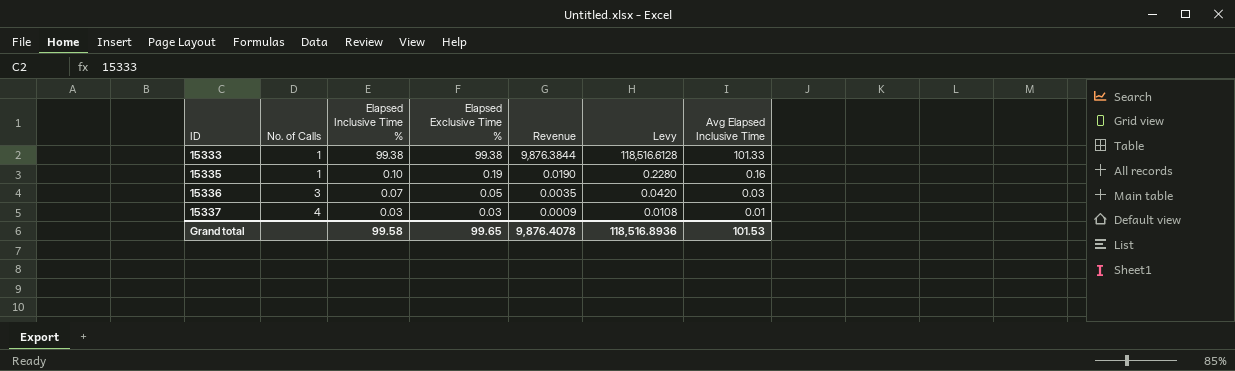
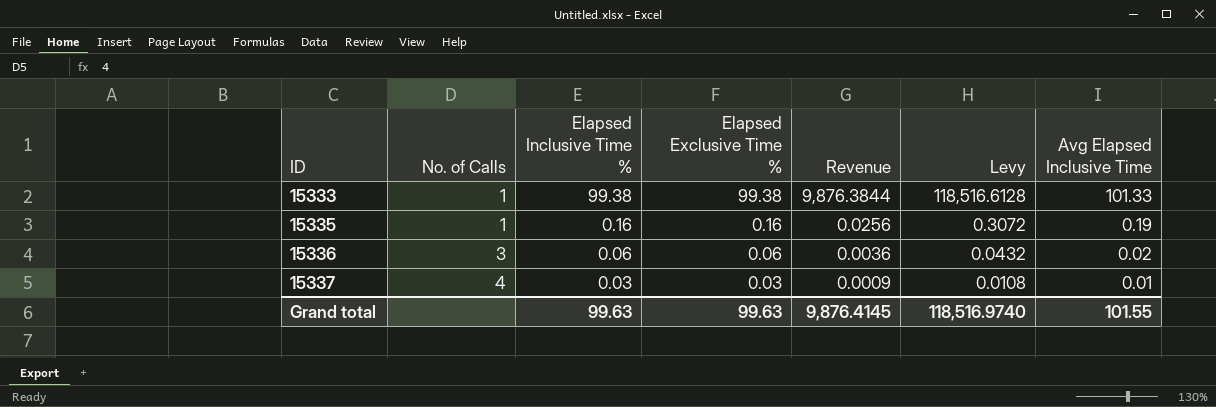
15335 | Elapsed Inclusive Time %: 0.10 -> 0.16
15335 | Elapsed Exclusive Time %: 0.19 -> 0.16
15335 | Revenue: 0.0190 -> 0.0256
15335 | Levy: 0.2280 -> 0.3072
15335 | Avg Elapsed Inclusive Time: 0.16 -> 0.19
15336 | Elapsed Inclusive Time %: 0.07 -> 0.06
15336 | Elapsed Exclusive Time %: 0.05 -> 0.06
15336 | Revenue: 0.0035 -> 0.0036
15336 | Levy: 0.0420 -> 0.0432
15336 | Avg Elapsed Inclusive Time: 0.03 -> 0.02
Grand total | Elapsed Inclusive Time %: 99.58 -> 99.63
Grand total | Elapsed Exclusive Time %: 99.65 -> 99.63
Grand total | Revenue: 9,876.4078 -> 9,876.4145
Grand total | Levy: 118,516.8936 -> 118,516.9740
Grand total | Avg Elapsed Inclusive Time: 101.53 -> 101.55

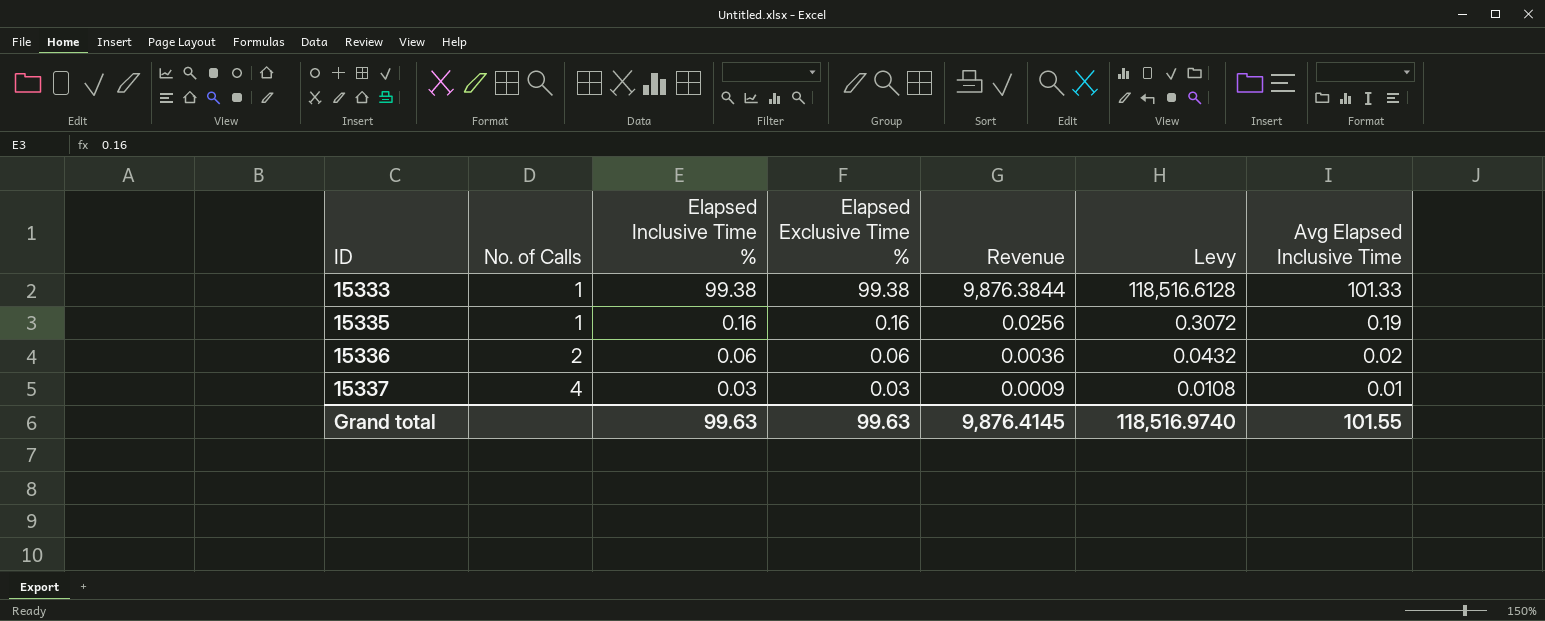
15336 | No. of Calls: 3 -> 2

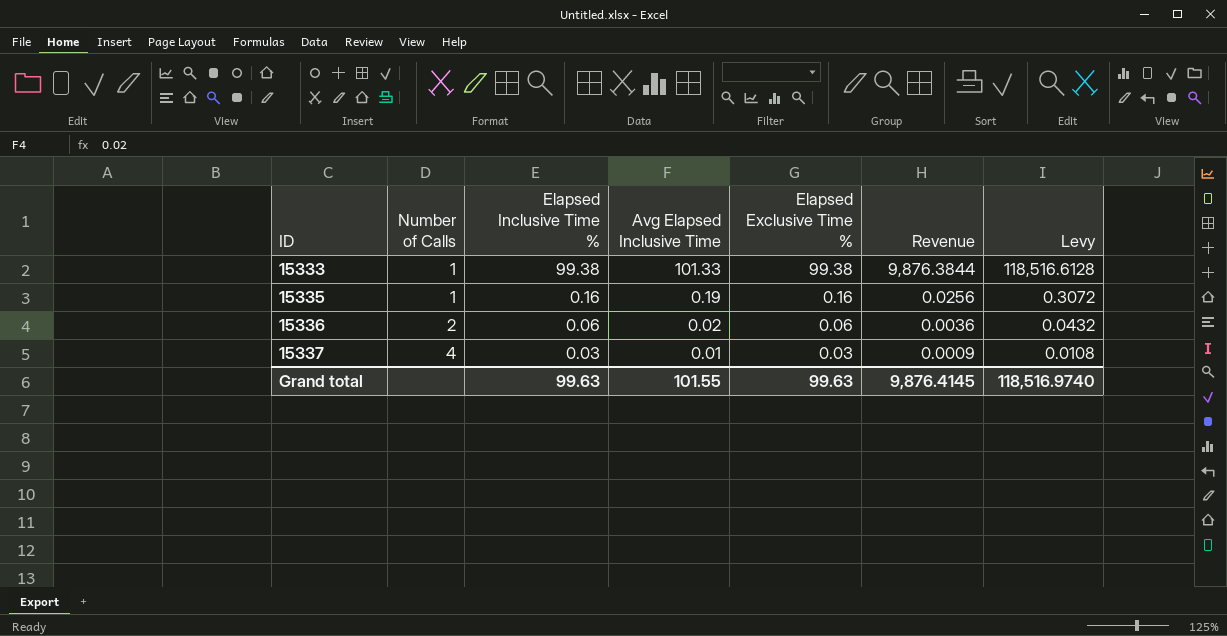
column name: No. of Calls -> Number of Calls
column Avg Elapsed Inclusive Time | position: 7 -> 4

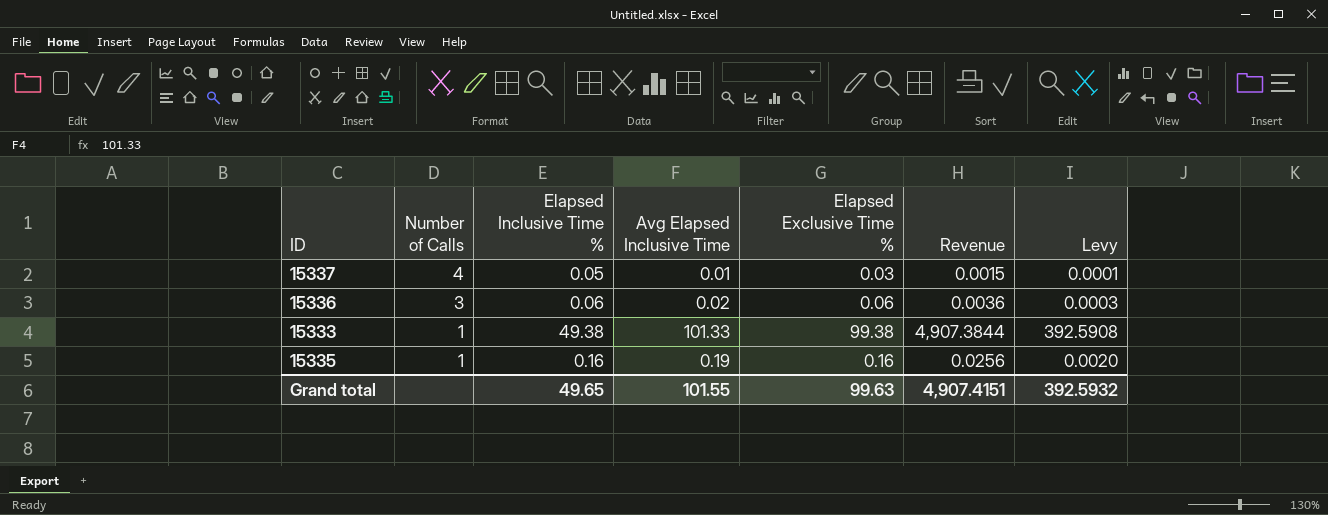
row order: ID ascending -> Number of Calls descending
column Levy | formula: [Revenue] * 12 -> [Revenue] * 0.08
15337 | Elapsed Inclusive Time %: 0.03 -> 0.05
15337 | Revenue: 0.0009 -> 0.0015
15336 | Number of Calls: 2 -> 3
15333 | Elapsed Inclusive Time %: 99.38 -> 49.38
15333 | Revenue: 9,876.3844 -> 4,907.3844
Grand total | Elapsed Inclusive Time %: 99.63 -> 49.65
Grand total | Revenue: 9,876.4145 -> 4,907.4151
Grand total | Levy: 118,516.9740 -> 392.5932

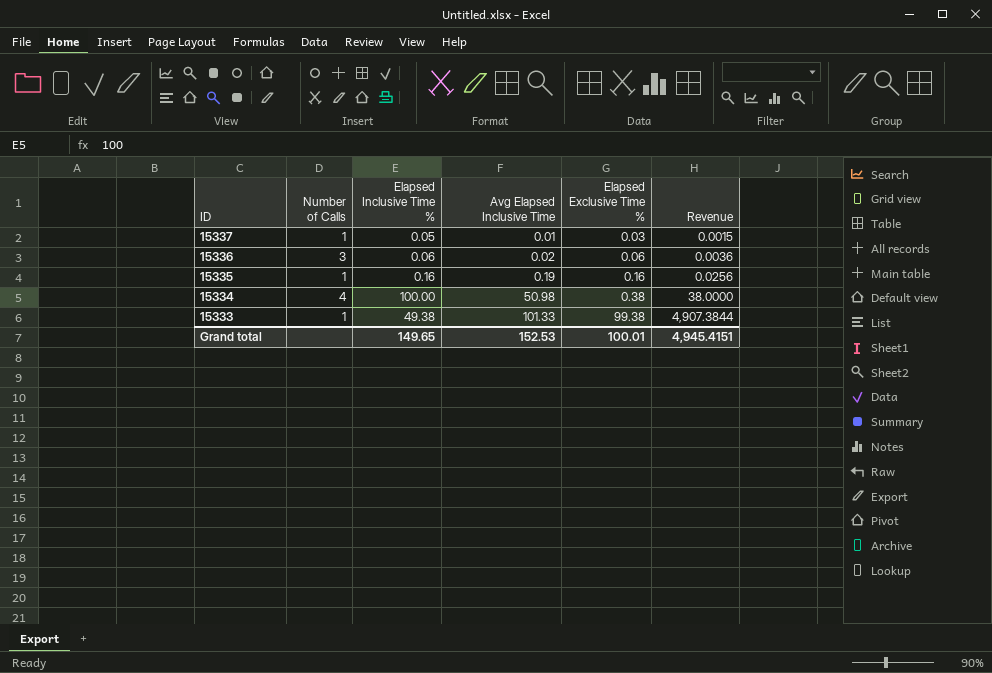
row order: Number of Calls descending -> ID descending
column Levy | formula: [Revenue] * 0.08 -> none
15337 | Number of Calls: 4 -> 1
row 15334: none -> 4 | 100.00 | 50.98 | 0.38 | 38.0000
Grand total | Elapsed Inclusive Time %: 49.65 -> 149.65
Grand total | Avg Elapsed Inclusive Time: 101.55 -> 152.53
Grand total | Elapsed Exclusive Time %: 99.63 -> 100.01
Grand total | Revenue: 4,907.4151 -> 4,945.4151

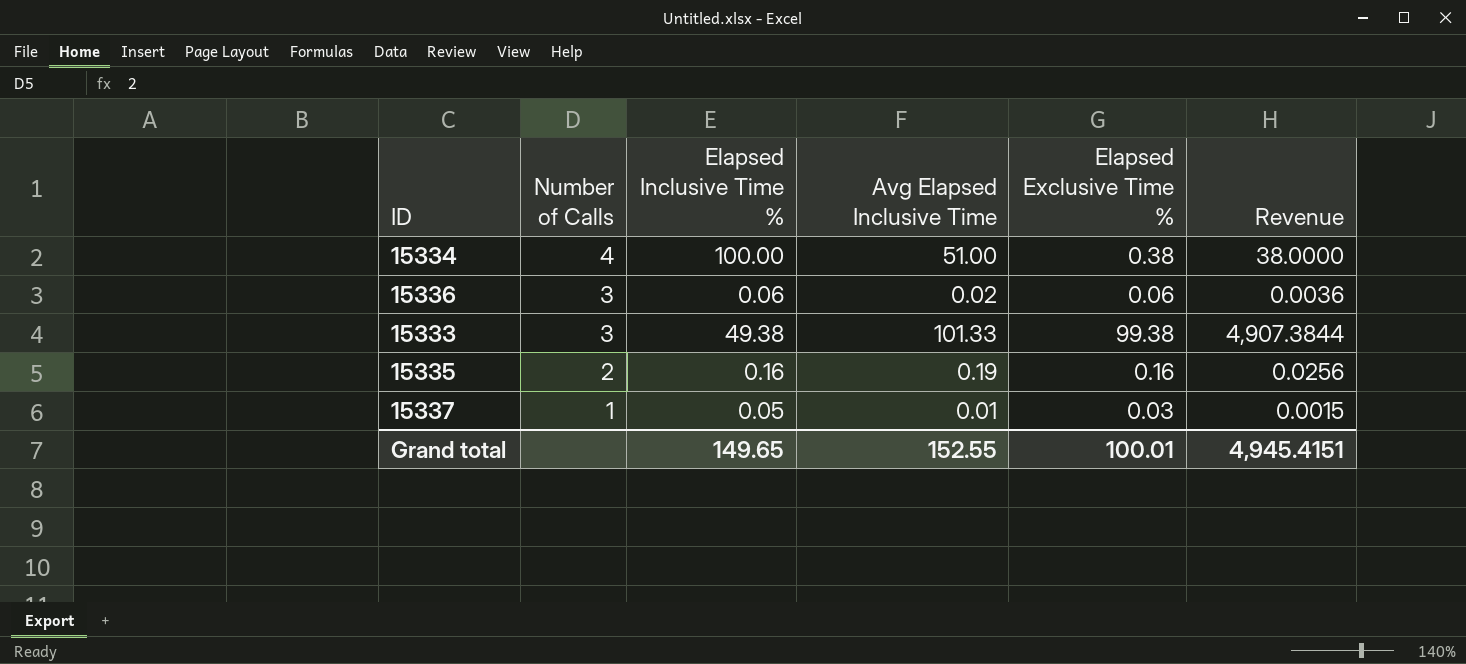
row order: ID descending -> Number of Calls descending
15334 | Avg Elapsed Inclusive Time: 50.98 -> 51.00
15333 | Number of Calls: 1 -> 3
15335 | Number of Calls: 1 -> 2
Grand total | Avg Elapsed Inclusive Time: 152.53 -> 152.55

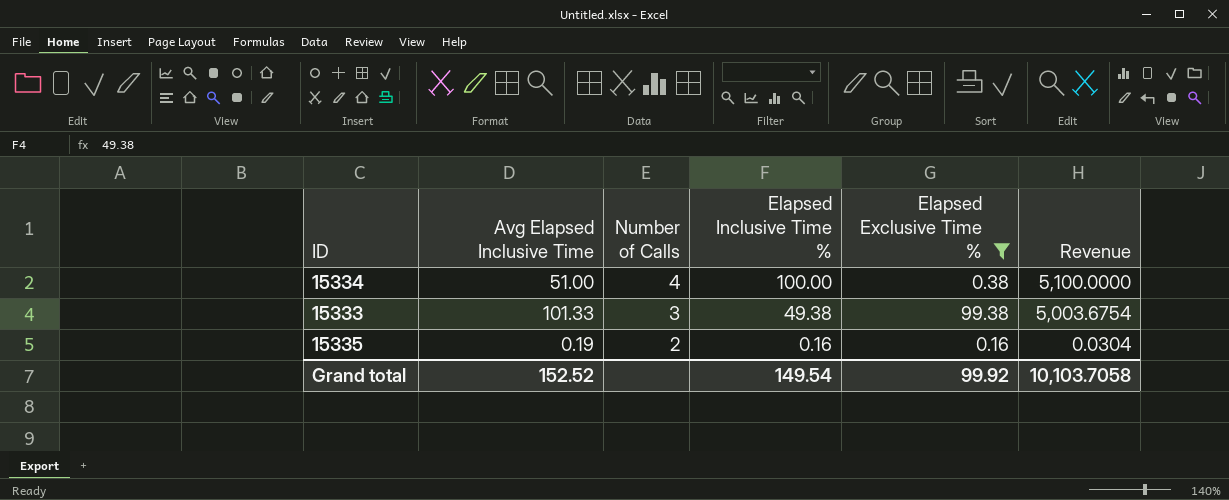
filter: none -> Elapsed Exclusive Time % >= 0.16
column Avg Elapsed Inclusive Time | position: 4 -> 2
column Revenue | formula: [Elapsed Inclusive Time %] * [Elapsed Exclusive Time %] -> [Avg Elapsed Inclusive Time] * [Elapsed Inclusive Time %]
Grand total | Avg Elapsed Inclusive Time: 152.55 -> 152.52
Grand total | Elapsed Inclusive Time %: 149.65 -> 149.54
Grand total | Elapsed Exclusive Time %: 100.01 -> 99.92
Grand total | Revenue: 4,945.4151 -> 10,103.7058

